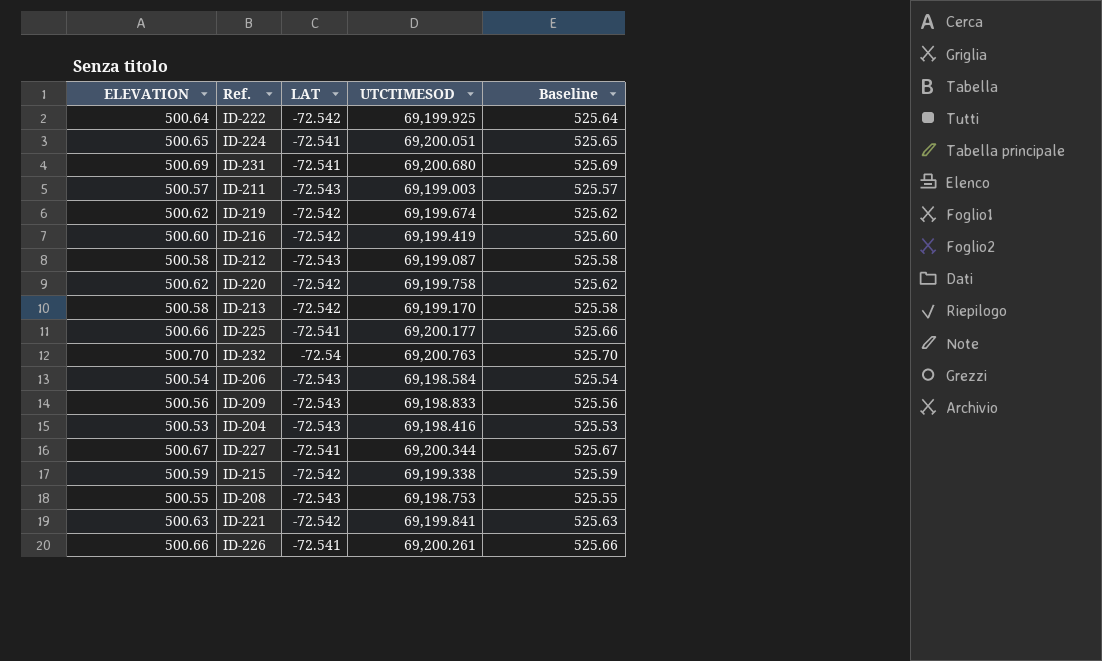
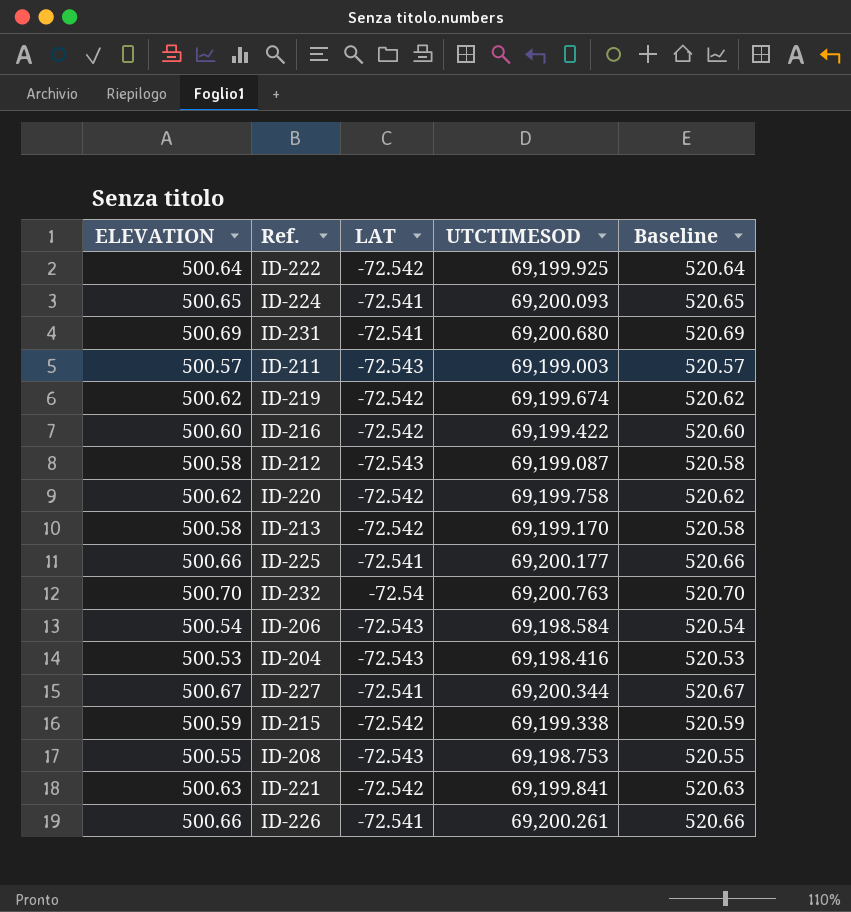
column Baseline | formula: [ELEVATION] + 25 -> [ELEVATION] + 20
row ID-209: 500.56 | -72.543 | 69,198.833 | 525.56 -> none
ID-224 | UTCTIMESOD: 69,200.051 -> 69,200.093
ID-216 | UTCTIMESOD: 69,199.419 -> 69,199.422

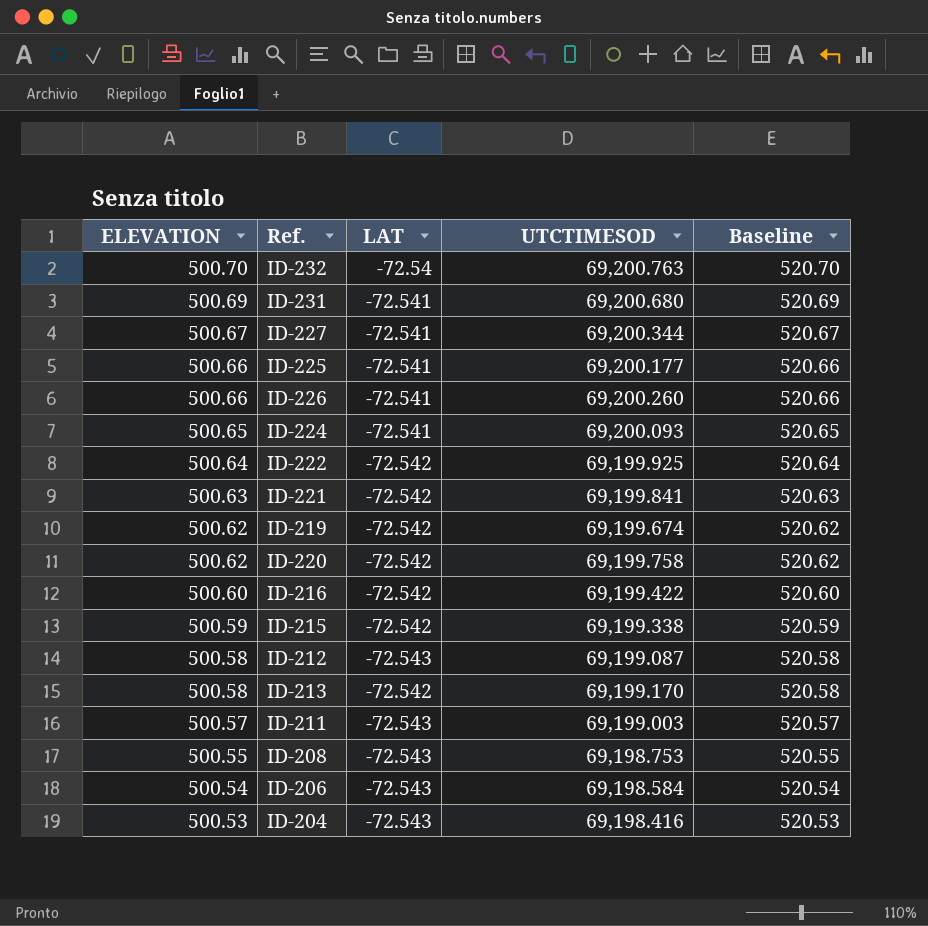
row order: none -> ELEVATION descending
ID-226 | UTCTIMESOD: 69,200.261 -> 69,200.260

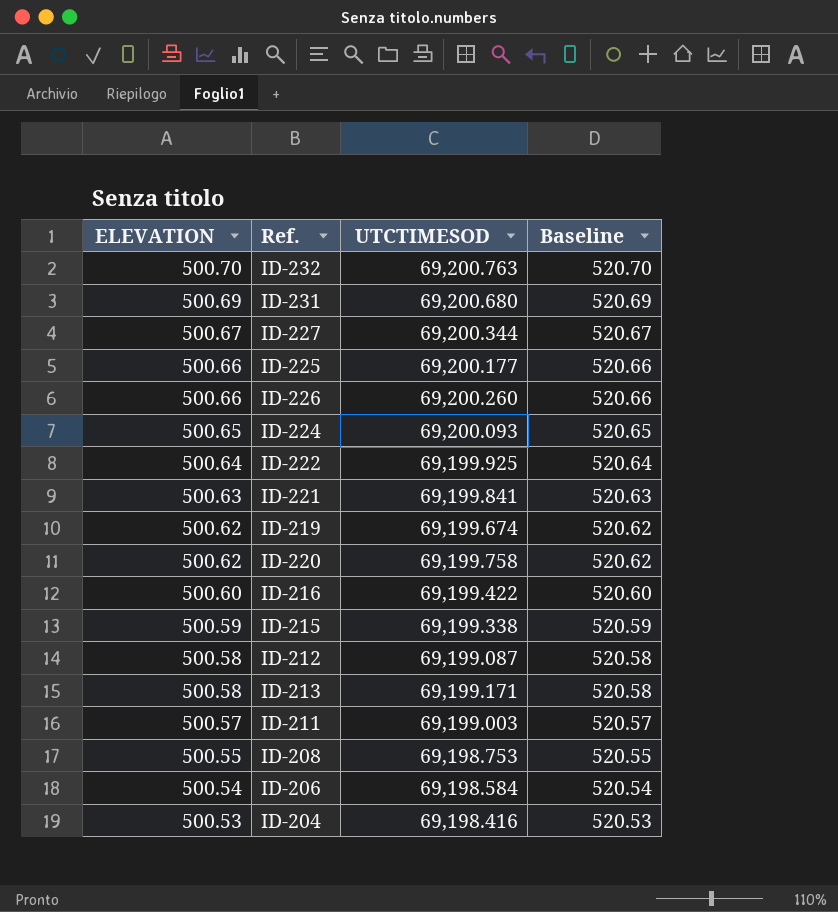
column LAT | position: 3 -> none
ID-213 | UTCTIMESOD: 69,199.170 -> 69,199.171

